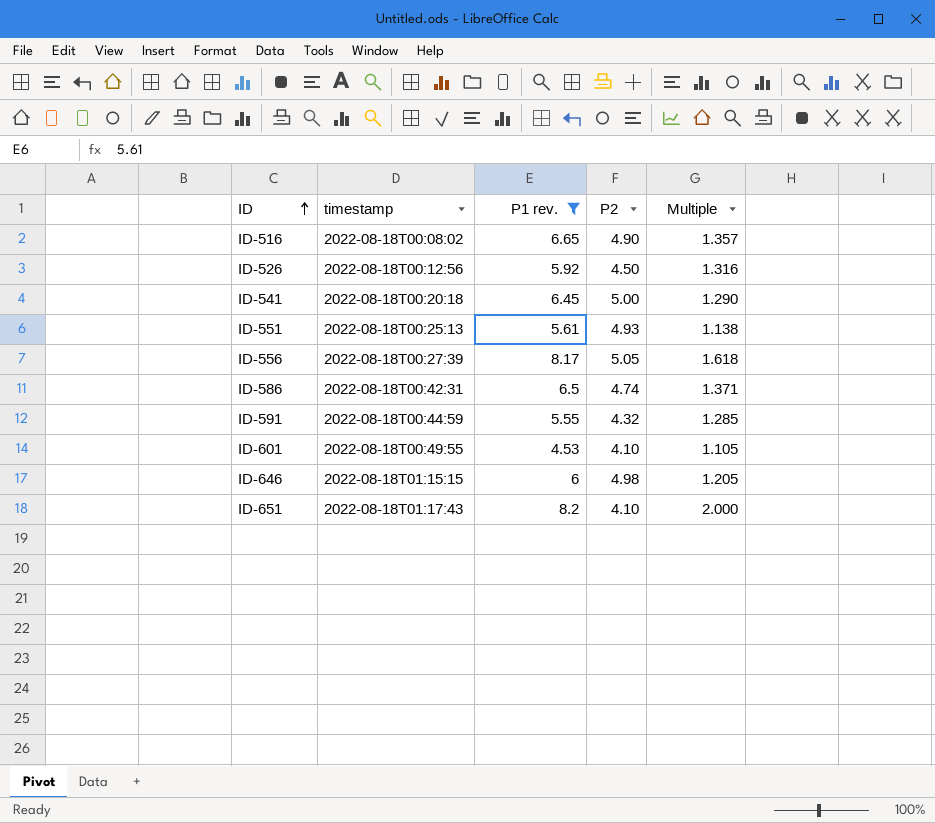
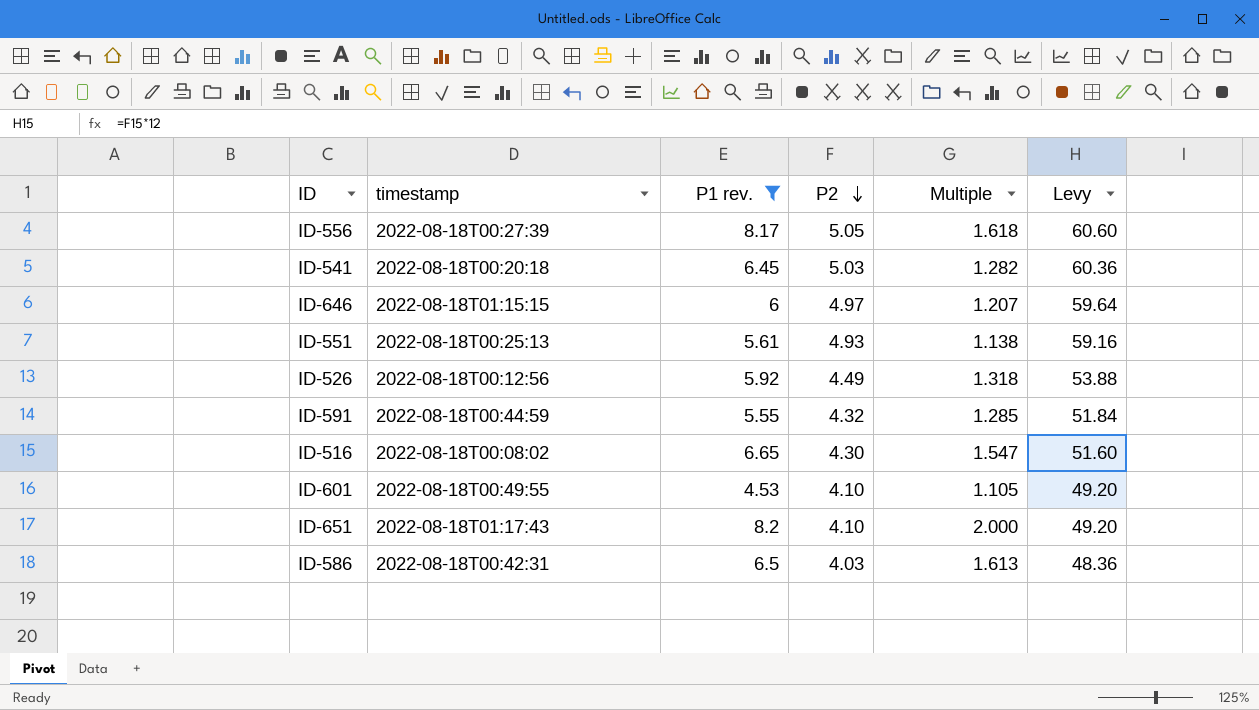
row order: ID ascending -> P2 descending
column Levy | formula: none -> [P2] * 12
ID-541 | P2: 5.00 -> 5.03
ID-541 | Multiple: 1.290 -> 1.282
ID-646 | P2: 4.98 -> 4.97
ID-646 | Multiple: 1.205 -> 1.207
ID-526 | P2: 4.50 -> 4.49
ID-526 | Multiple: 1.316 -> 1.318
ID-516 | P2: 4.90 -> 4.30
ID-516 | Multiple: 1.357 -> 1.547
ID-586 | P2: 4.74 -> 4.03
ID-586 | Multiple: 1.371 -> 1.613

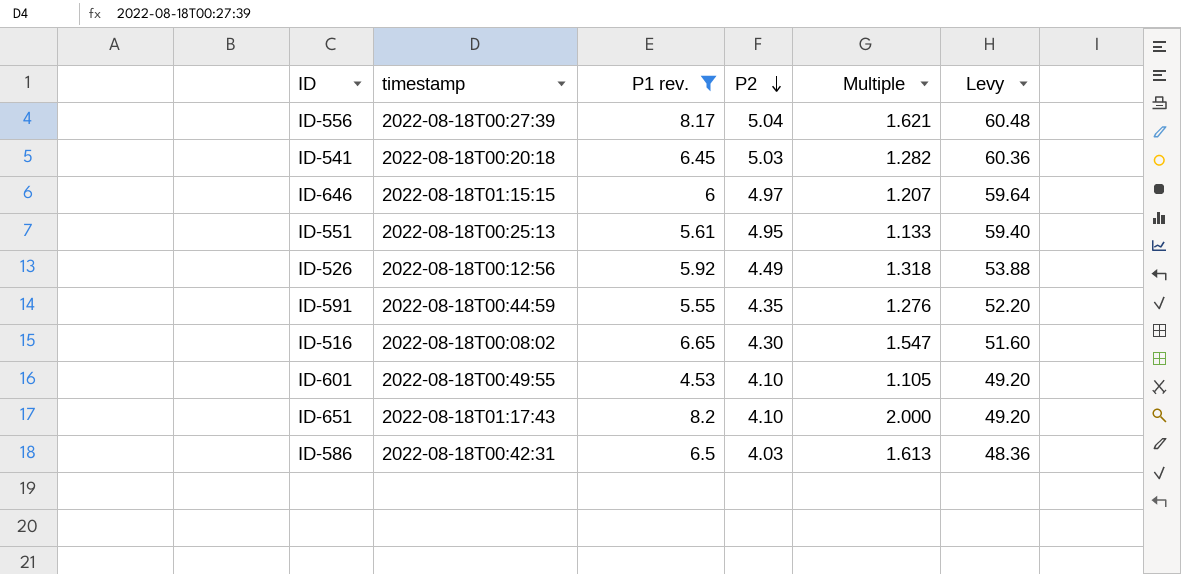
ID-556 | P2: 5.05 -> 5.04
ID-556 | Multiple: 1.618 -> 1.621
ID-556 | Levy: 60.60 -> 60.48
ID-551 | P2: 4.93 -> 4.95
ID-551 | Multiple: 1.138 -> 1.133
ID-551 | Levy: 59.16 -> 59.40
ID-591 | P2: 4.32 -> 4.35
ID-591 | Multiple: 1.285 -> 1.276
ID-591 | Levy: 51.84 -> 52.20

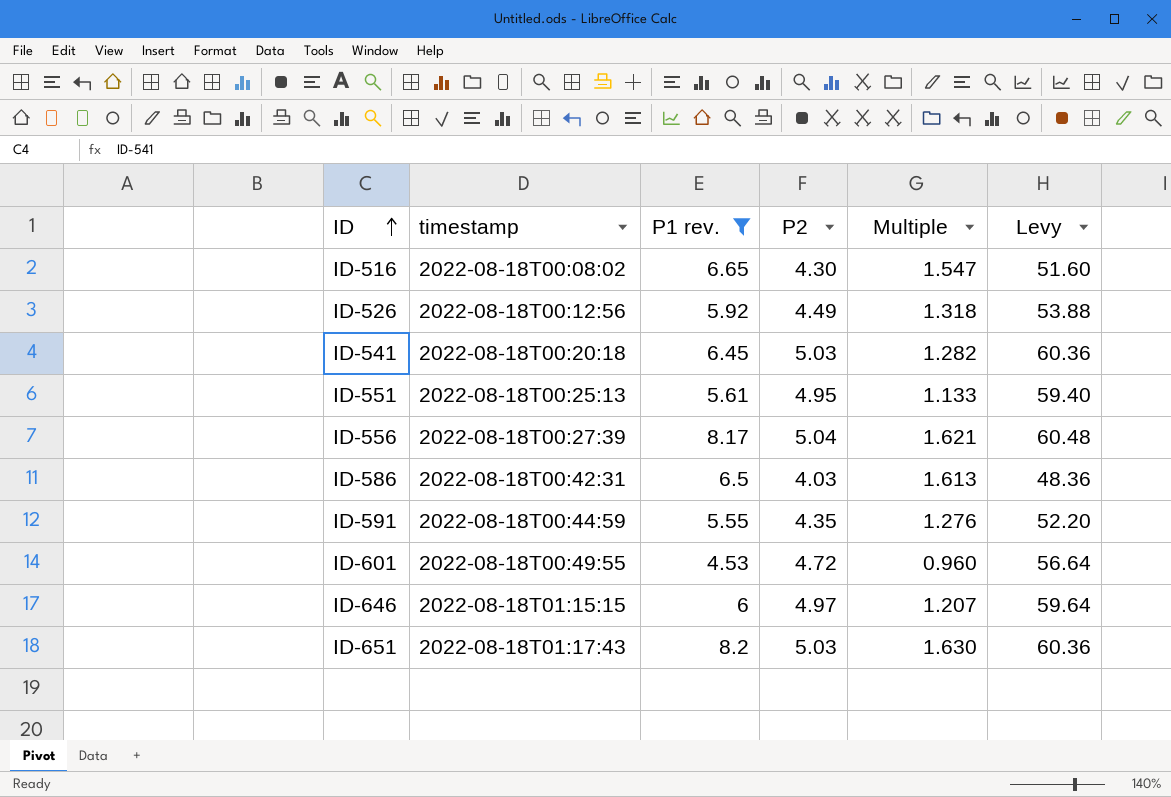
row order: P2 descending -> ID ascending
ID-601 | P2: 4.10 -> 4.72
ID-601 | Multiple: 1.105 -> 0.960
ID-601 | Levy: 49.20 -> 56.64
ID-651 | P2: 4.10 -> 5.03
ID-651 | Multiple: 2.000 -> 1.630
ID-651 | Levy: 49.20 -> 60.36

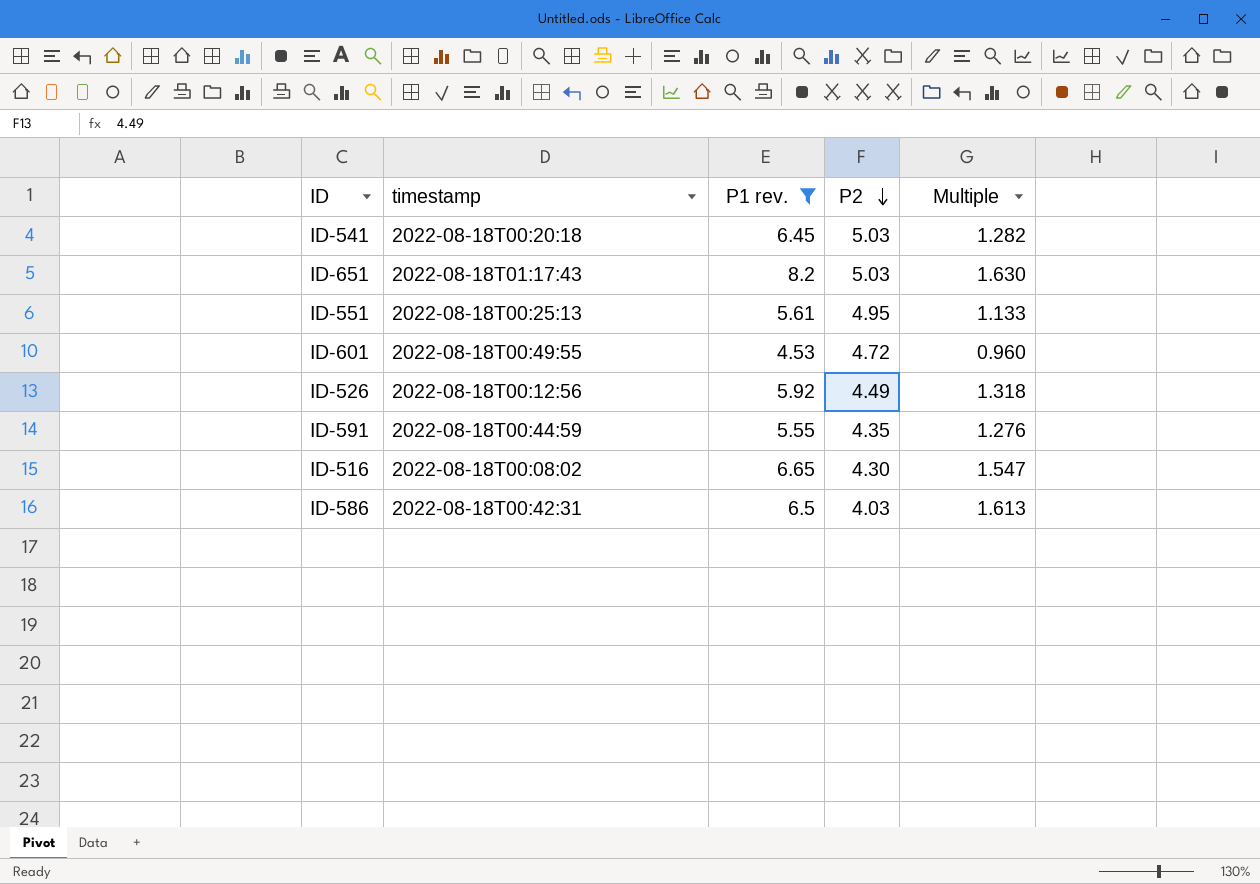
row order: ID ascending -> P2 descending
column Levy | formula: [P2] * 12 -> none
row ID-556: 2022-08-18T00:27:39 | 8.17 | 5.04 | 1.621 | 60.48 -> none
row ID-646: 2022-08-18T01:15:15 | 6 | 4.97 | 1.207 | 59.64 -> none

